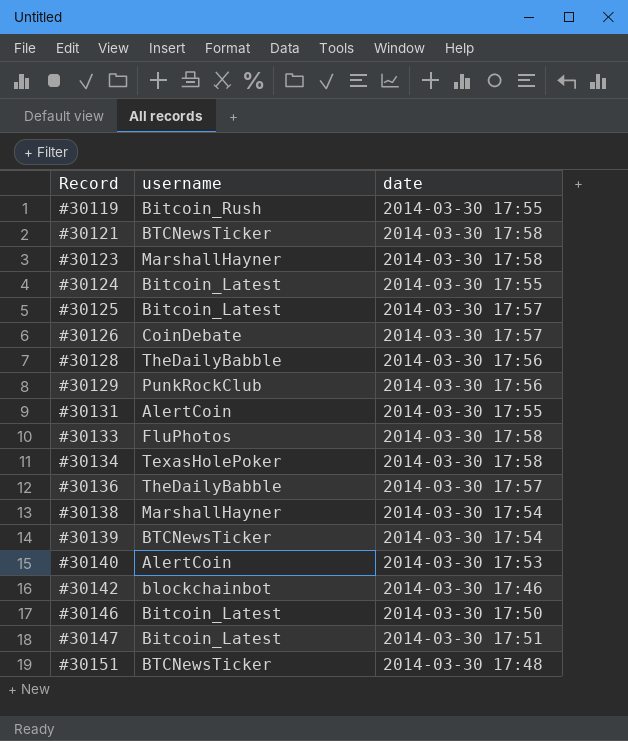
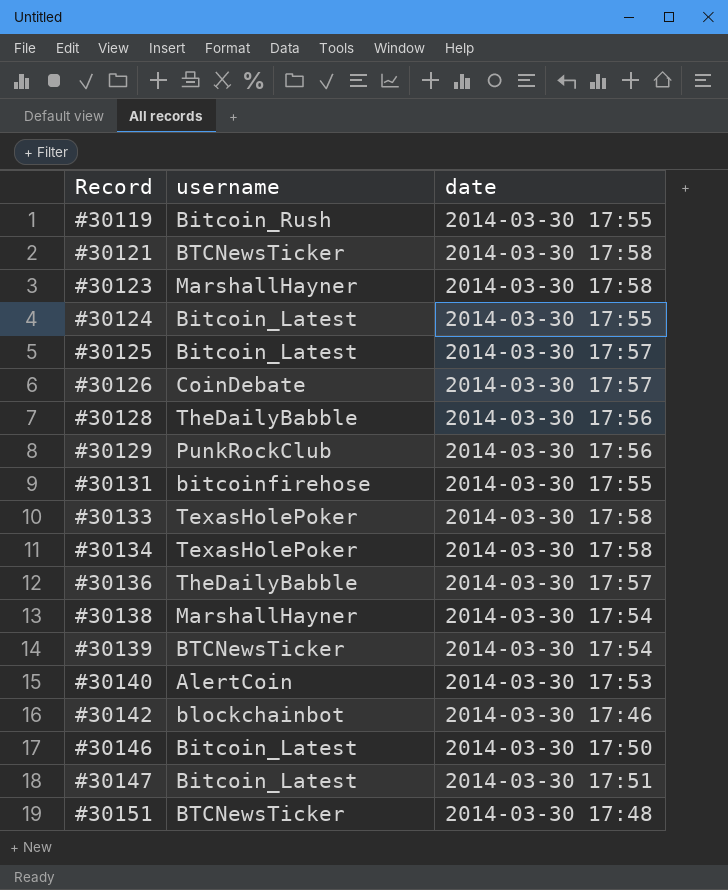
#30131 | username: AlertCoin -> bitcoinfirehose
#30133 | username: FluPhotos -> TexasHolePoker

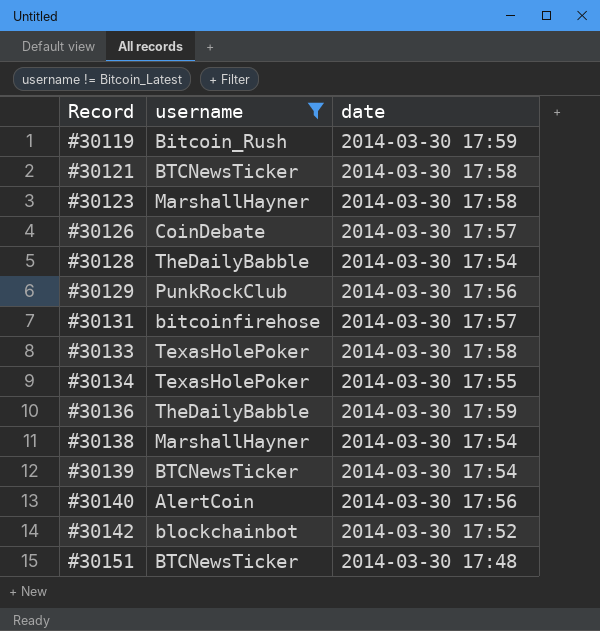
filter: none -> username != Bitcoin_Latest
#30119 | date: 2014-03-30 17:55 -> 2014-03-30 17:59
#30128 | date: 2014-03-30 17:56 -> 2014-03-30 17:54
#30131 | date: 2014-03-30 17:55 -> 2014-03-30 17:57
#30134 | date: 2014-03-30 17:58 -> 2014-03-30 17:55
#30136 | date: 2014-03-30 17:57 -> 2014-03-30 17:59
#30140 | date: 2014-03-30 17:53 -> 2014-03-30 17:56
#30142 | date: 2014-03-30 17:46 -> 2014-03-30 17:52

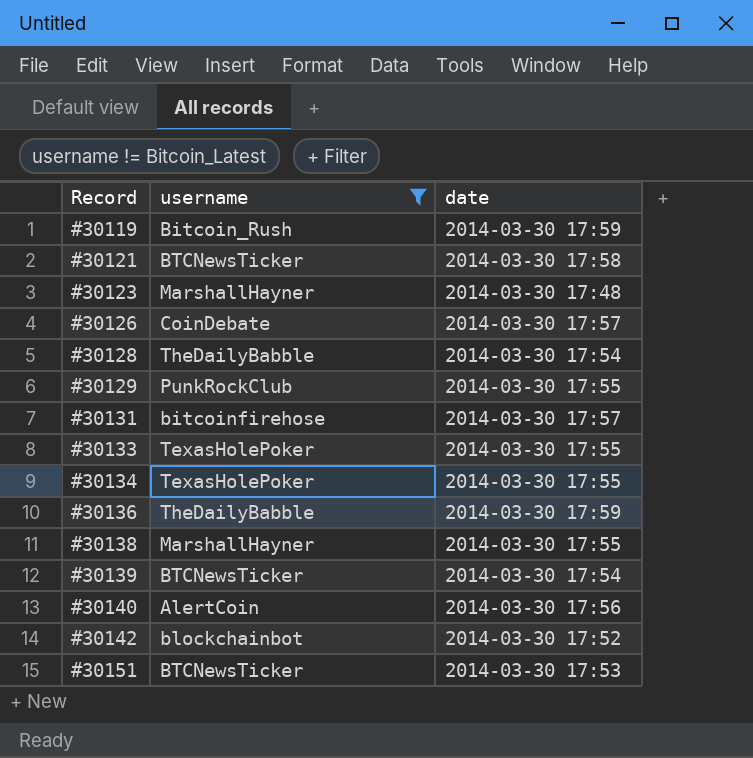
#30123 | date: 2014-03-30 17:58 -> 2014-03-30 17:48
#30129 | date: 2014-03-30 17:56 -> 2014-03-30 17:55
#30133 | date: 2014-03-30 17:58 -> 2014-03-30 17:55
#30138 | date: 2014-03-30 17:54 -> 2014-03-30 17:55
#30151 | date: 2014-03-30 17:48 -> 2014-03-30 17:53

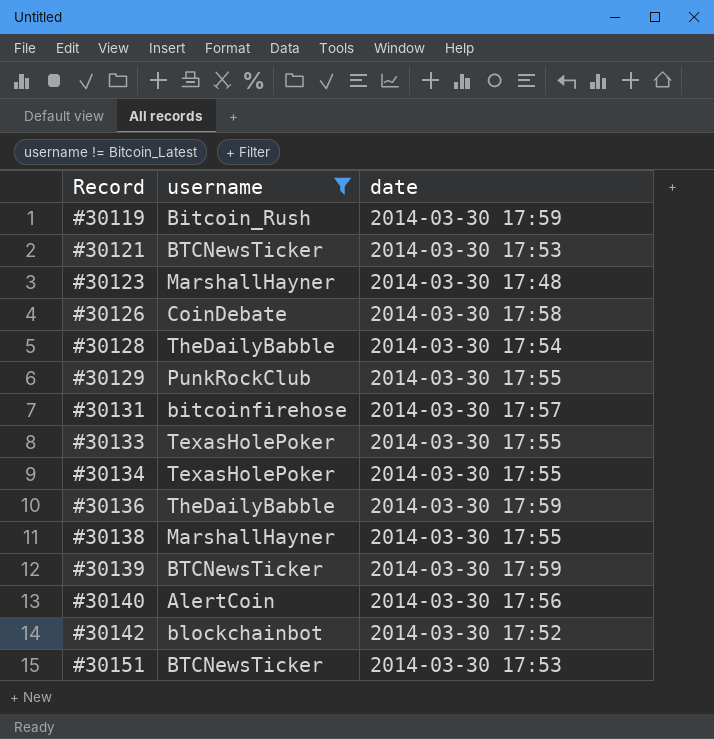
#30121 | date: 2014-03-30 17:58 -> 2014-03-30 17:53
#30126 | date: 2014-03-30 17:57 -> 2014-03-30 17:58
#30139 | date: 2014-03-30 17:54 -> 2014-03-30 17:59

